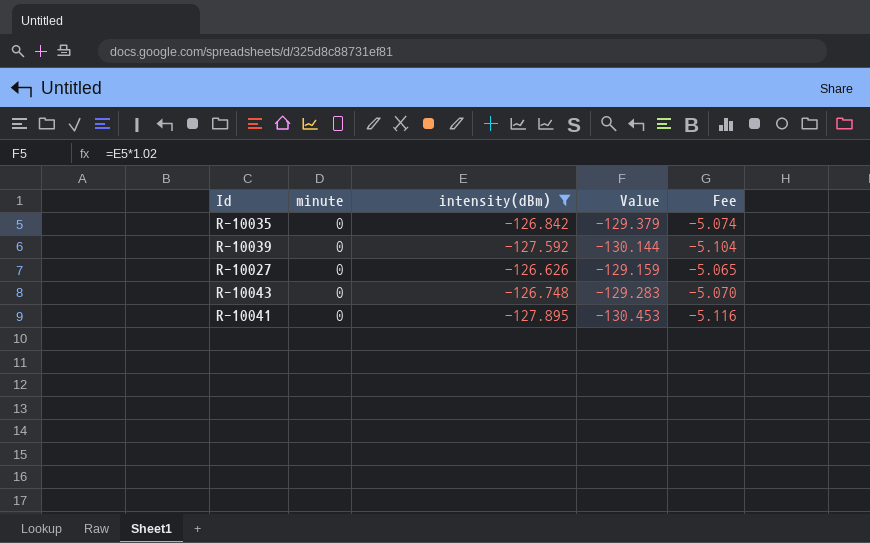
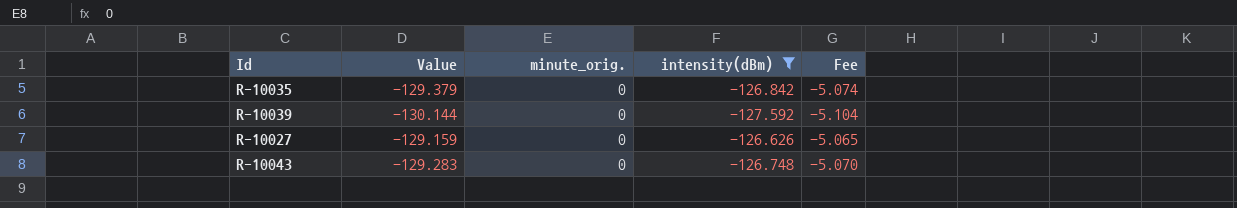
column Value | position: 4 -> 2
column name: minute -> minute_orig.
row R-10041: 0 | -127.895 | -130.453 | -5.116 -> none

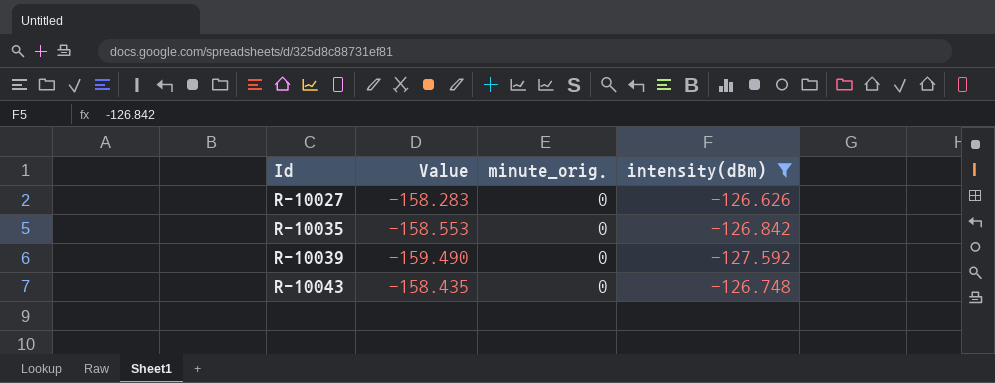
row order: none -> Id ascending
column Fee | formula: [intensity(dBm)] * 0.04 -> none
column Value | formula: [intensity(dBm)] * 1.02 -> [intensity(dBm)] * 1.25

